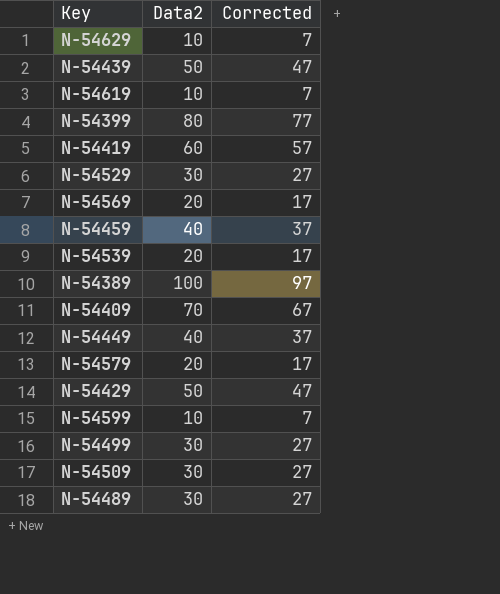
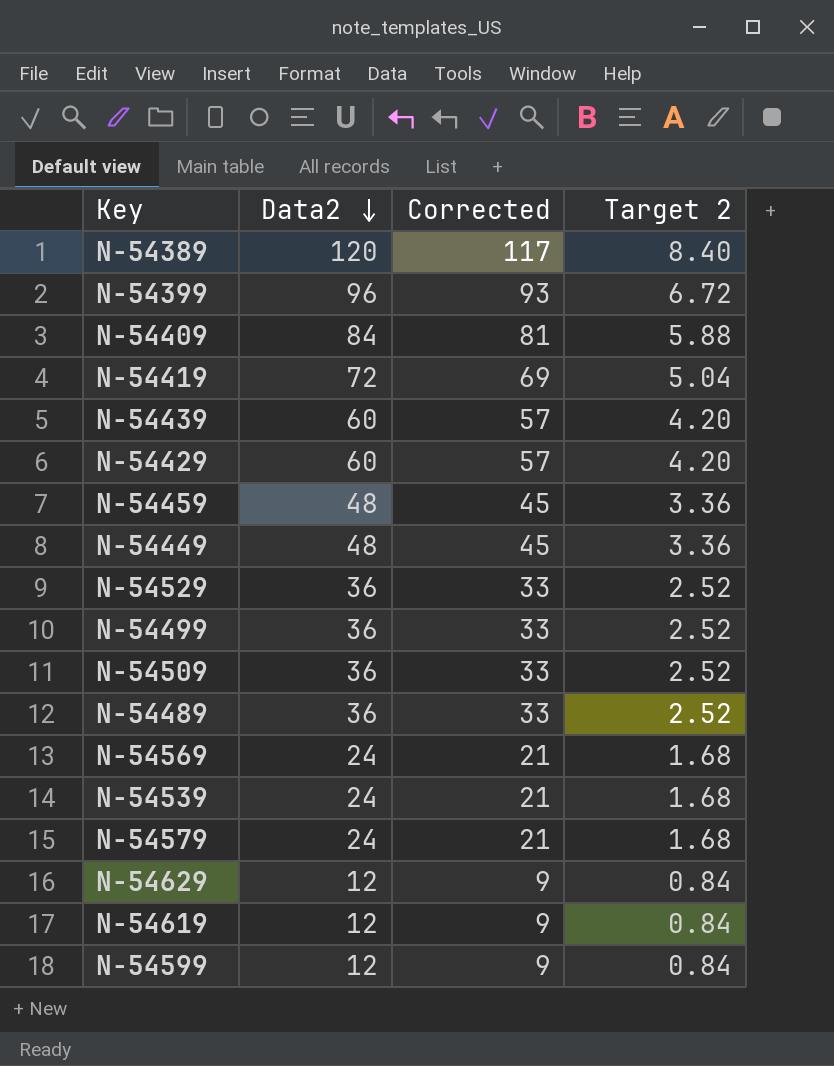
row order: none -> Data2 descending
column Target 2 | formula: none -> [Data2] * 0.07
N-54389 | Data2: 100 -> 120
N-54389 | Corrected: 97 -> 117
N-54399 | Data2: 80 -> 96
N-54399 | Corrected: 77 -> 93
N-54409 | Data2: 70 -> 84
N-54409 | Corrected: 67 -> 81
N-54419 | Data2: 60 -> 72
N-54419 | Corrected: 57 -> 69
N-54439 | Data2: 50 -> 60
N-54439 | Corrected: 47 -> 57
N-54429 | Data2: 50 -> 60
N-54429 | Corrected: 47 -> 57
N-54459 | Data2: 40 -> 48
N-54459 | Corrected: 37 -> 45
N-54449 | Data2: 40 -> 48
N-54449 | Corrected: 37 -> 45
N-54529 | Data2: 30 -> 36
N-54529 | Corrected: 27 -> 33
N-54499 | Data2: 30 -> 36
N-54499 | Corrected: 27 -> 33
N-54509 | Data2: 30 -> 36
N-54509 | Corrected: 27 -> 33
N-54489 | Data2: 30 -> 36
N-54489 | Corrected: 27 -> 33
N-54569 | Data2: 20 -> 24
N-54569 | Corrected: 17 -> 21
N-54539 | Data2: 20 -> 24
N-54539 | Corrected: 17 -> 21
N-54579 | Data2: 20 -> 24
N-54579 | Corrected: 17 -> 21
N-54629 | Data2: 10 -> 12
N-54629 | Corrected: 7 -> 9
N-54619 | Data2: 10 -> 12
N-54619 | Corrected: 7 -> 9
N-54599 | Data2: 10 -> 12
N-54599 | Corrected: 7 -> 9

